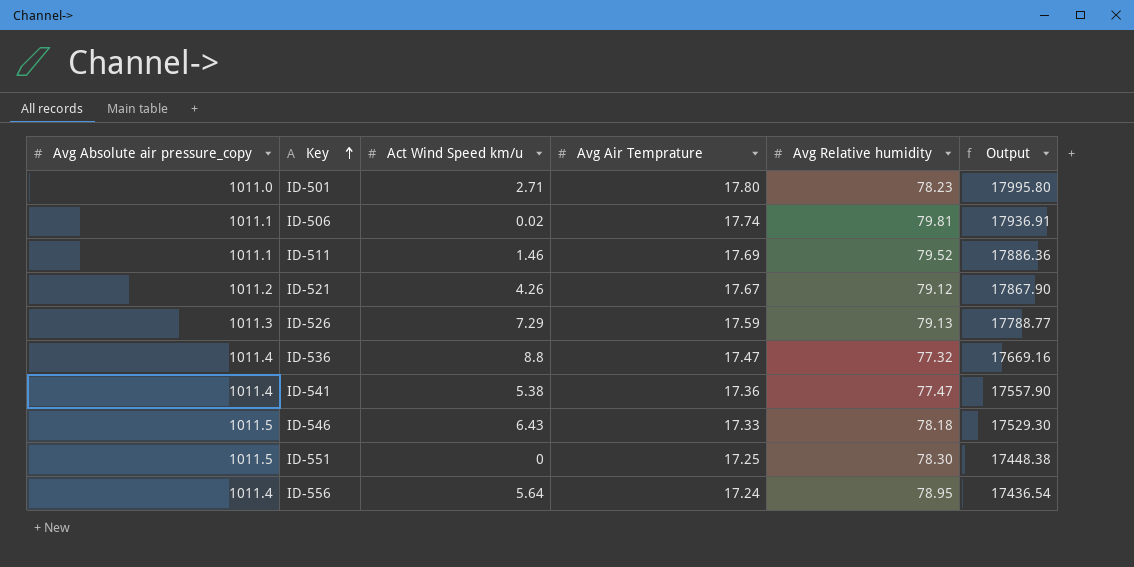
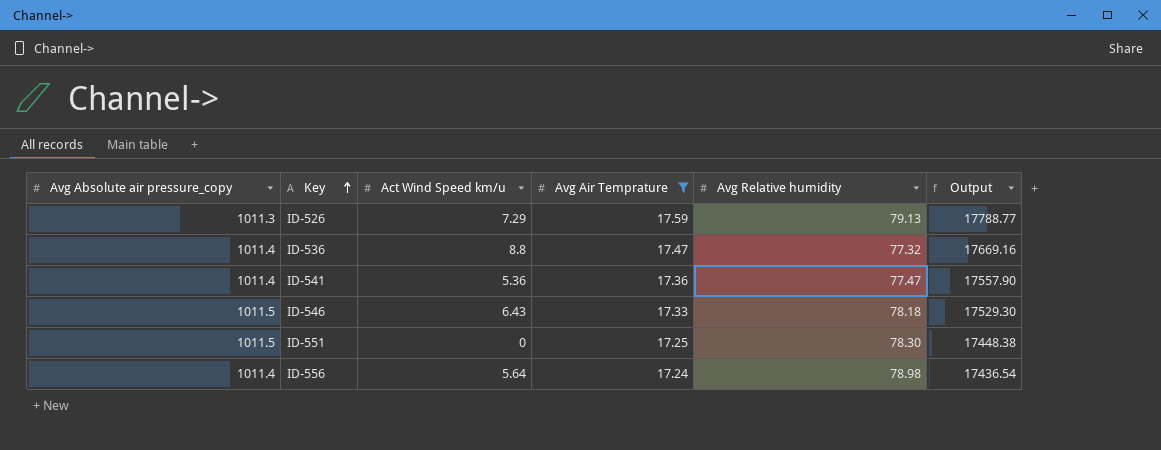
filter: none -> Avg Air Temprature <= 17.59
ID-541 | Act Wind Speed km/u: 5.38 -> 5.36
ID-556 | Avg Relative humidity: 78.95 -> 78.98

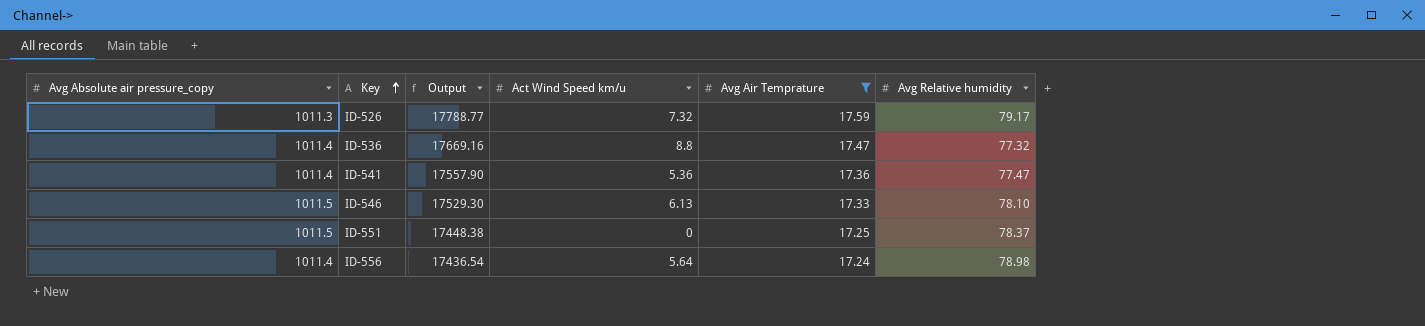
column Output | position: 6 -> 3
ID-526 | Act Wind Speed km/u: 7.29 -> 7.32
ID-526 | Avg Relative humidity: 79.13 -> 79.17
ID-546 | Act Wind Speed km/u: 6.43 -> 6.13
ID-546 | Avg Relative humidity: 78.18 -> 78.10
ID-551 | Avg Relative humidity: 78.30 -> 78.37

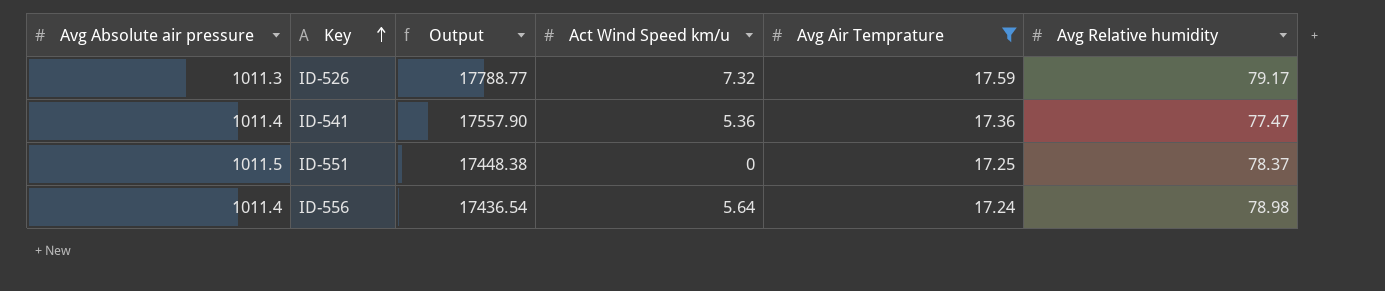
column name: Avg Absolute air pressure_copy -> Avg Absolute air pressure
row ID-536: 1011.4 | 17669.16 | 8.8 | 17.47 | 77.32 -> none
row ID-546: 1011.5 | 17529.30 | 6.13 | 17.33 | 78.10 -> none

